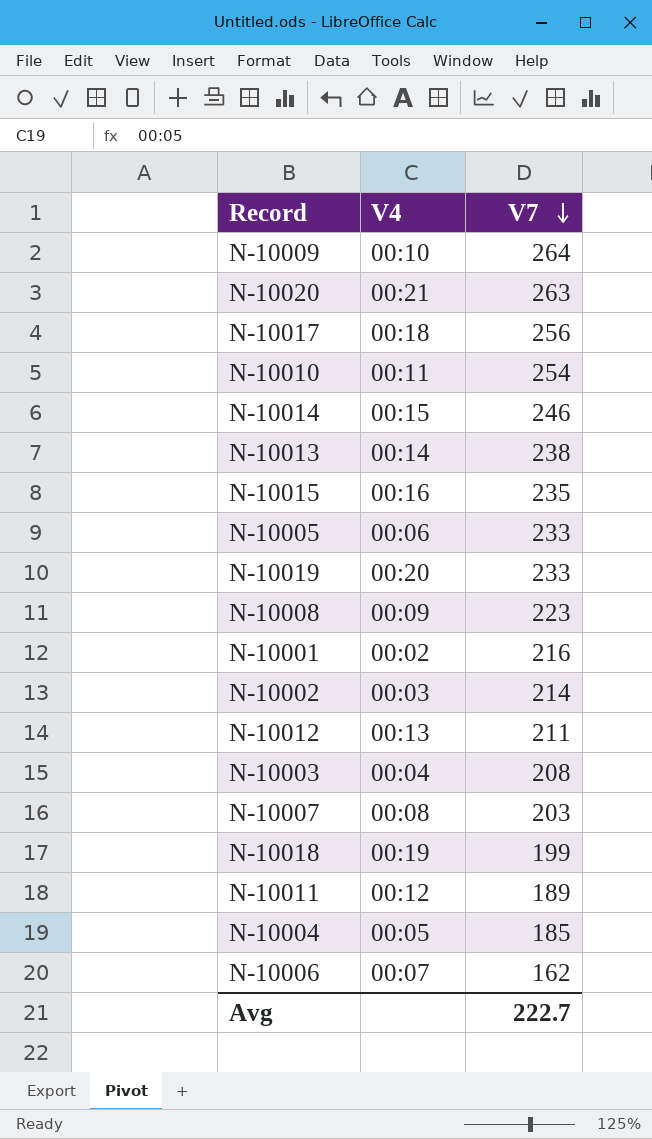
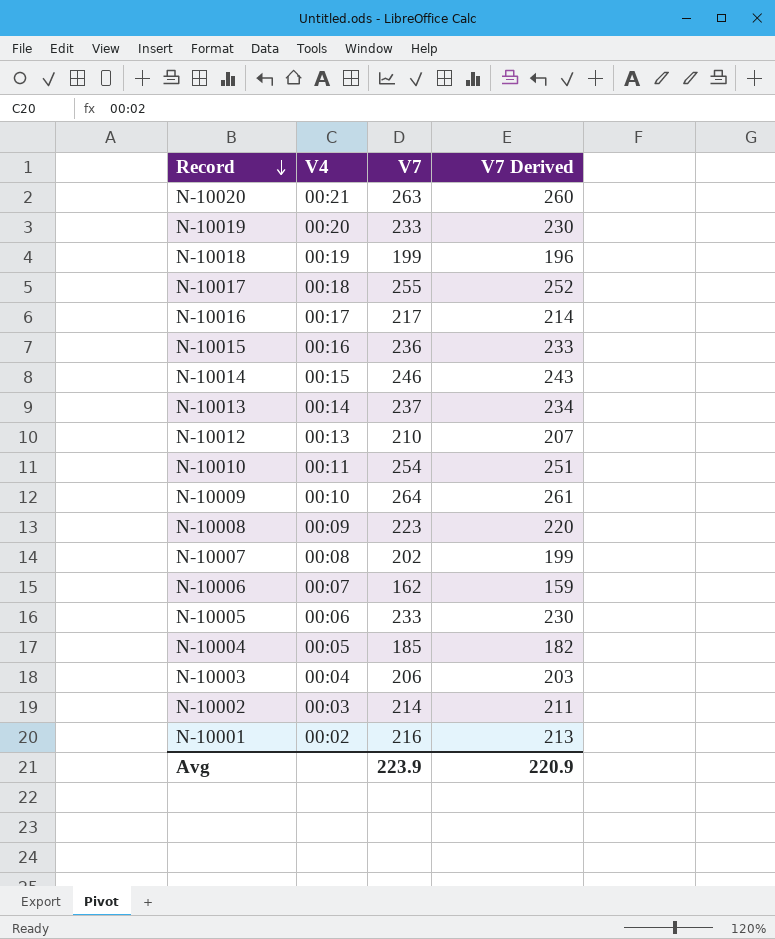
row order: V7 descending -> Record descending
column V7 Derived | formula: none -> [V7] - 3
row N-10011: 00:12 | 189 -> none
N-10017 | V7: 256 -> 255
row N-10016: none -> 00:17 | 217 | 214
N-10015 | V7: 235 -> 236
N-10013 | V7: 238 -> 237
N-10012 | V7: 211 -> 210
N-10007 | V7: 203 -> 202
N-10003 | V7: 208 -> 206
Avg | V7: 222.7 -> 223.9

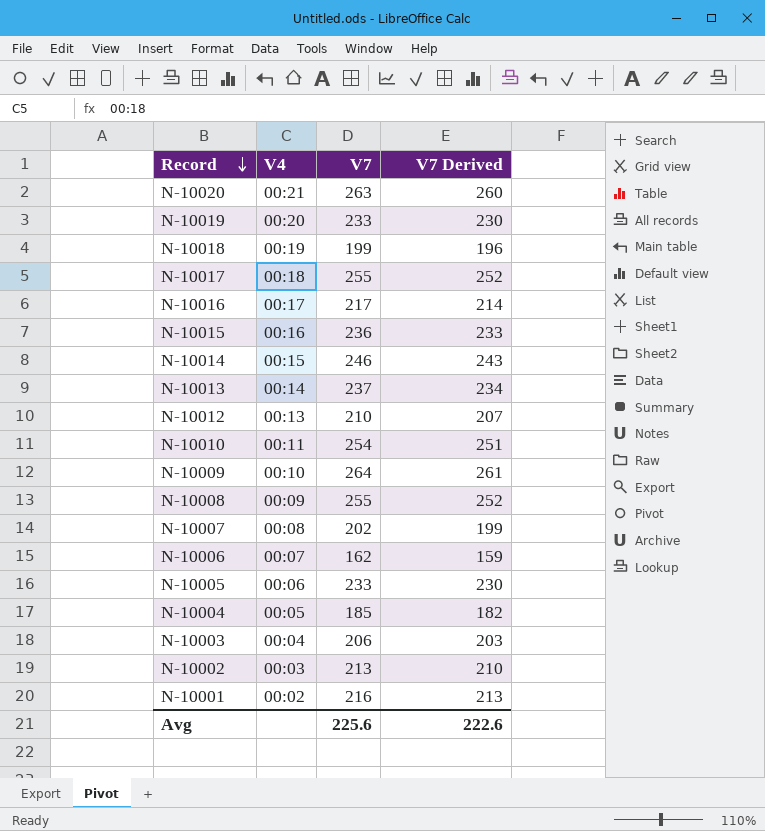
N-10008 | V7: 223 -> 255
N-10008 | V7 Derived: 220 -> 252
N-10002 | V7: 214 -> 213
N-10002 | V7 Derived: 211 -> 210
Avg | V7: 223.9 -> 225.6
Avg | V7 Derived: 220.9 -> 222.6

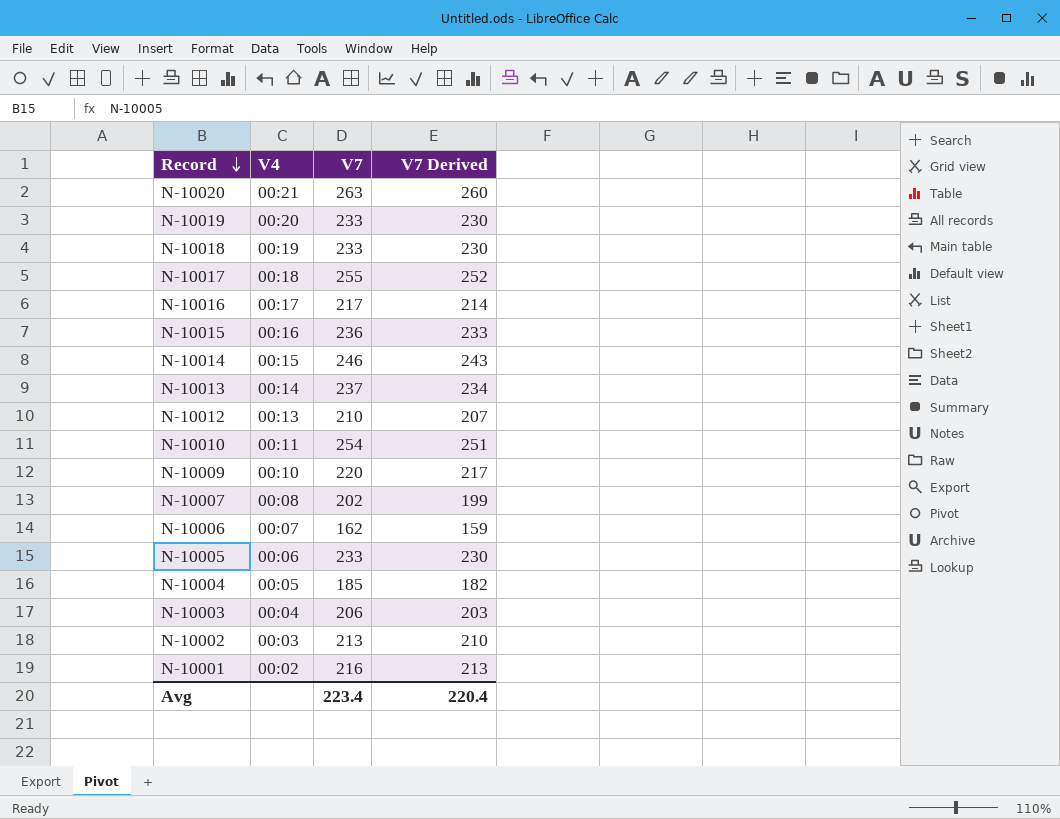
row N-10008: 00:09 | 255 | 252 -> none
N-10018 | V7: 199 -> 233
N-10018 | V7 Derived: 196 -> 230
N-10009 | V7: 264 -> 220
N-10009 | V7 Derived: 261 -> 217
Avg | V7: 225.6 -> 223.4
Avg | V7 Derived: 222.6 -> 220.4

